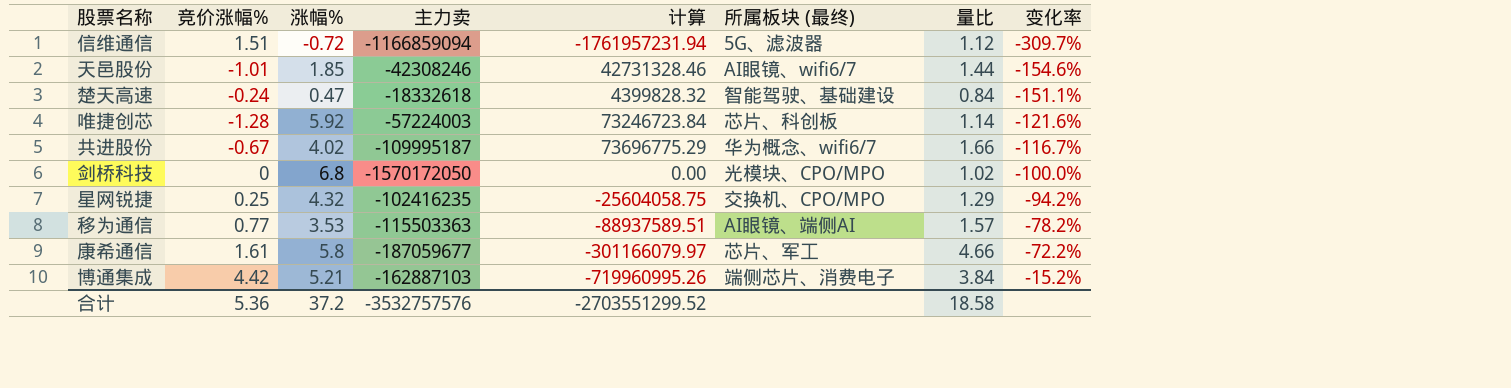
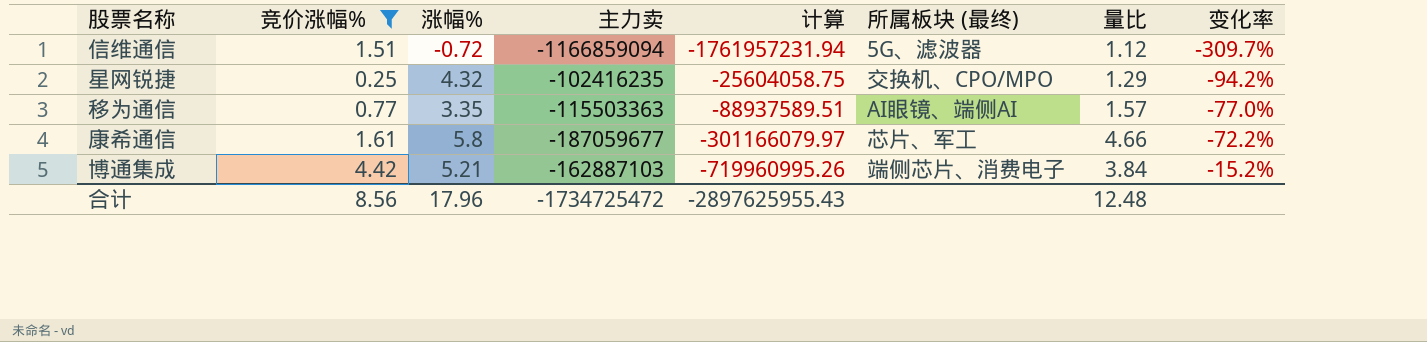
filter: none -> 竞价涨幅% >= 0.25
移为通信 | 涨幅%: 3.53 -> 3.35
移为通信 | 变化率: -78.2% -> -77.0%
合计 | 竞价涨幅%: 5.36 -> 8.56
合计 | 涨幅%: 37.2 -> 17.96
合计 | 主力卖: -3532757576 -> -1734725472
合计 | 计算: -2703551299.52 -> -2897625955.43
合计 | 量比: 18.58 -> 12.48

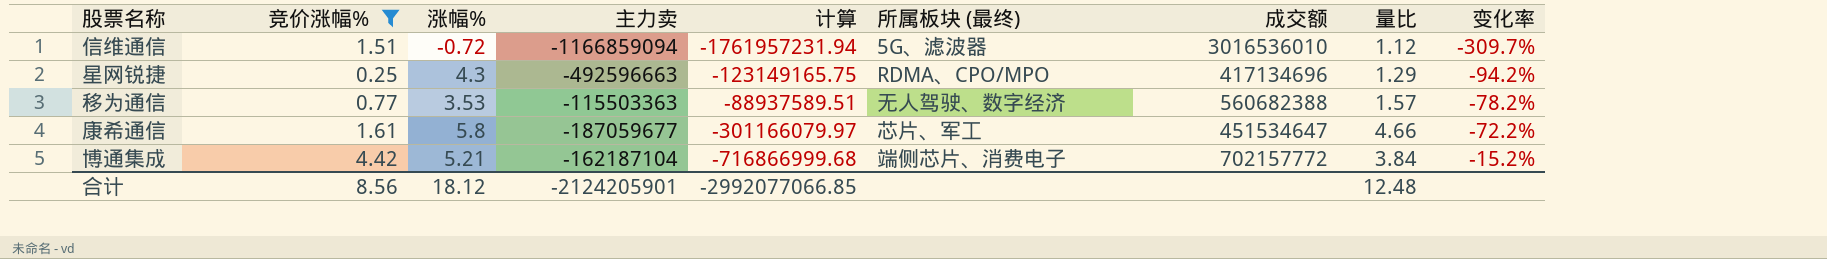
column 成交额 | position: none -> 7
星网锐捷 | 涨幅%: 4.32 -> 4.3
星网锐捷 | 主力卖: -102416235 -> -492596663
星网锐捷 | 计算: -25604058.75 -> -123149165.75
星网锐捷 | 所属板块 (最终): 交换机、CPO/MPO -> RDMA、CPO/MPO
移为通信 | 涨幅%: 3.35 -> 3.53
移为通信 | 所属板块 (最终): AI眼镜、端侧AI -> 无人驾驶、数字经济
移为通信 | 变化率: -77.0% -> -78.2%
博通集成 | 主力卖: -162887103 -> -162187104
博通集成 | 计算: -719960995.26 -> -716866999.68
合计 | 涨幅%: 17.96 -> 18.12
合计 | 主力卖: -1734725472 -> -2124205901
合计 | 计算: -2897625955.43 -> -2992077066.85

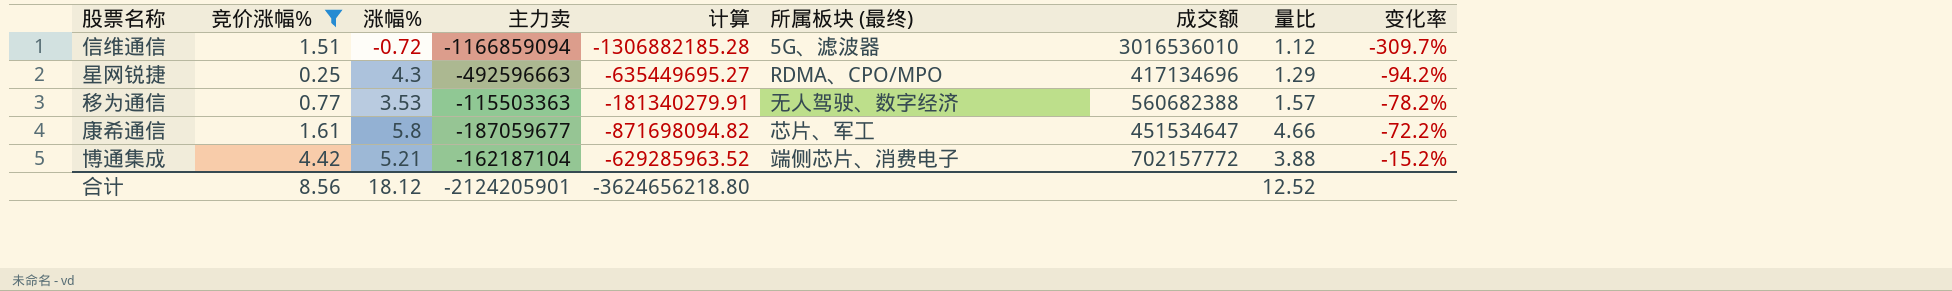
column 计算 | formula: [竞价涨幅%] * [主力卖] -> [主力卖] * [量比]
博通集成 | 量比: 3.84 -> 3.88
合计 | 计算: -2992077066.85 -> -3624656218.80
合计 | 量比: 12.48 -> 12.52

